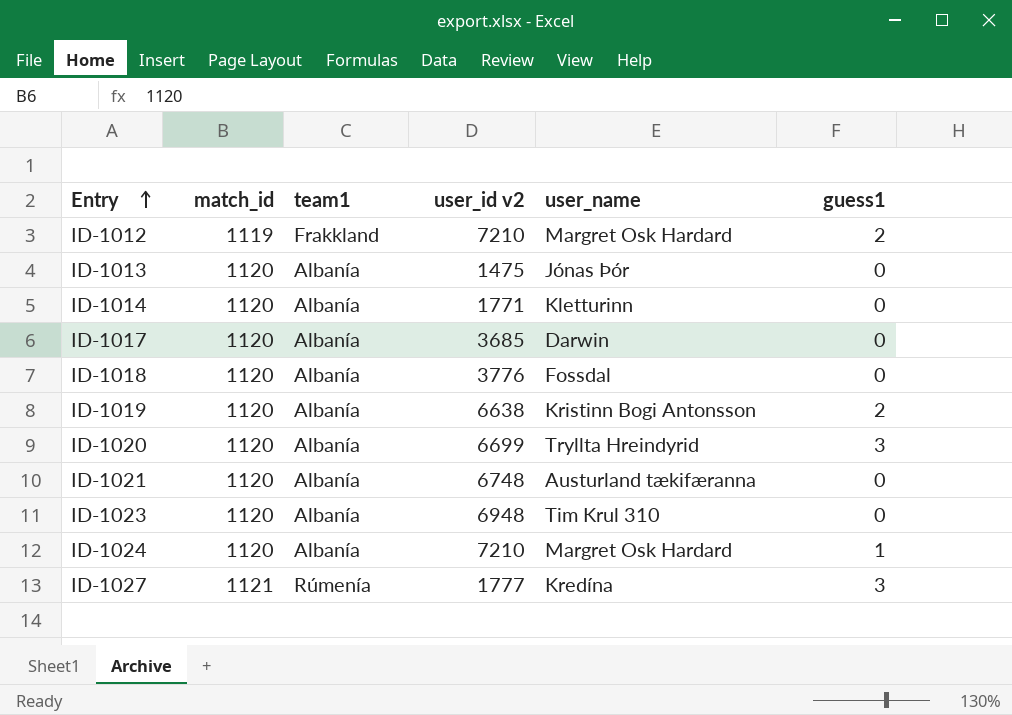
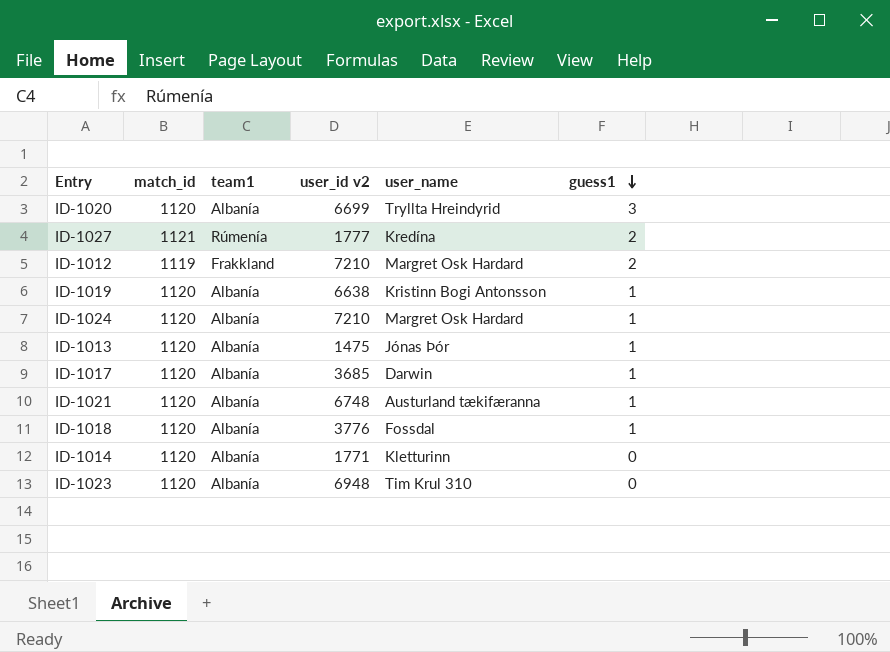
row order: Entry ascending -> guess1 descending
ID-1027 | guess1: 3 -> 2
ID-1019 | guess1: 2 -> 1
ID-1013 | guess1: 0 -> 1
ID-1017 | guess1: 0 -> 1
ID-1021 | guess1: 0 -> 1
ID-1018 | guess1: 0 -> 1

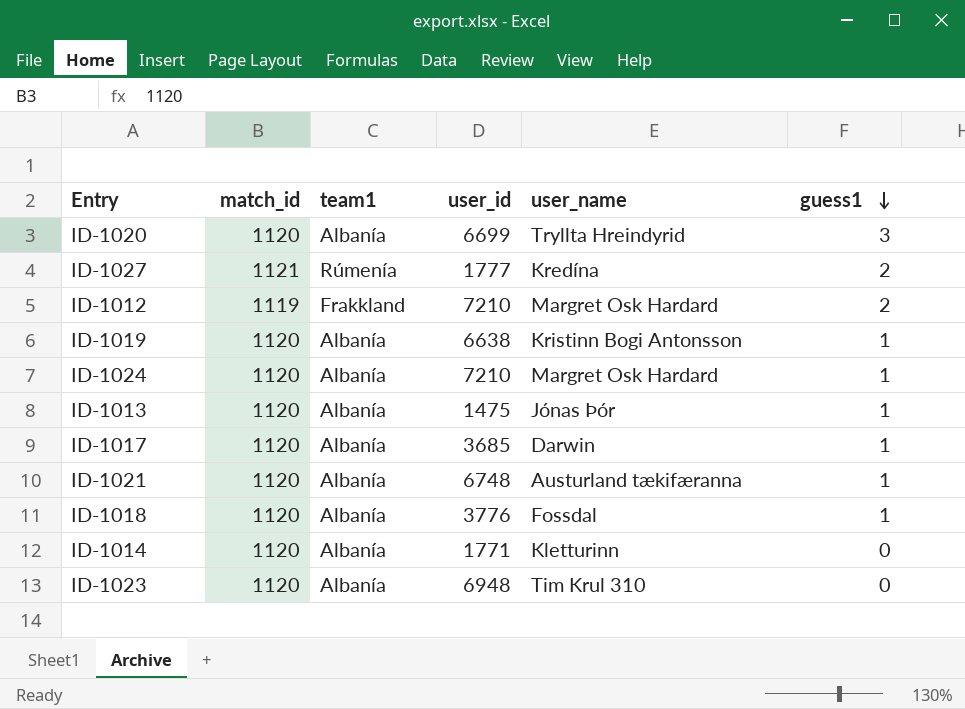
column name: user_id v2 -> user_id

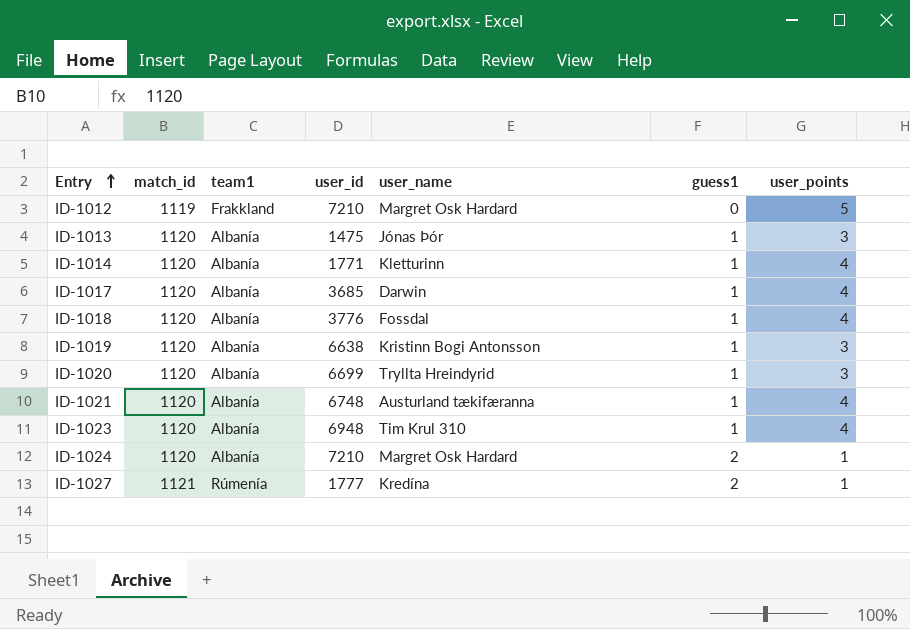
row order: guess1 descending -> Entry ascending
column user_points | position: none -> 7
ID-1012 | guess1: 2 -> 0
ID-1014 | guess1: 0 -> 1
ID-1020 | guess1: 3 -> 1
ID-1023 | guess1: 0 -> 1
ID-1024 | guess1: 1 -> 2

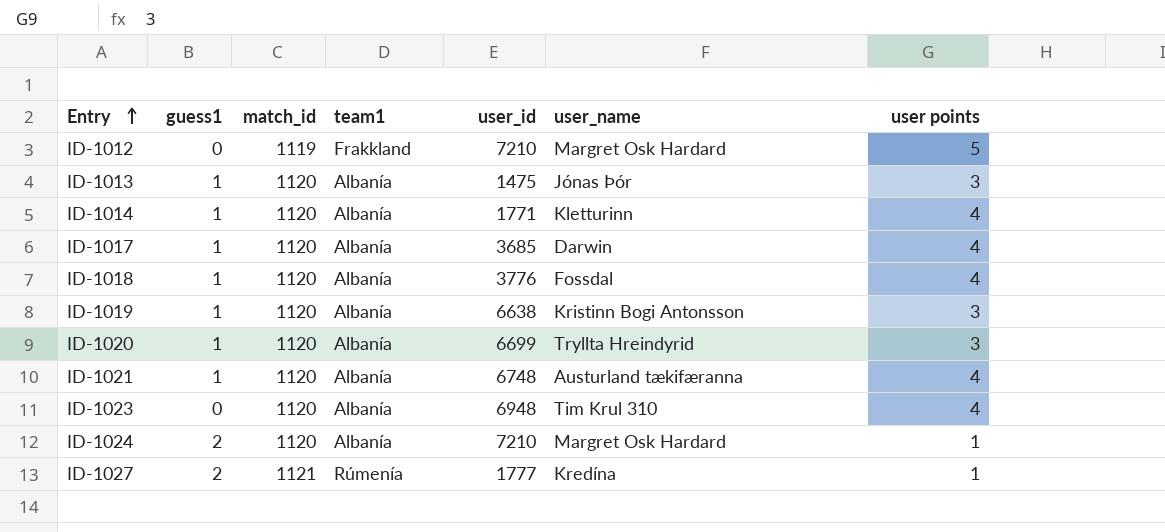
column guess1 | position: 6 -> 2
column name: user_points -> user points
ID-1023 | guess1: 1 -> 0

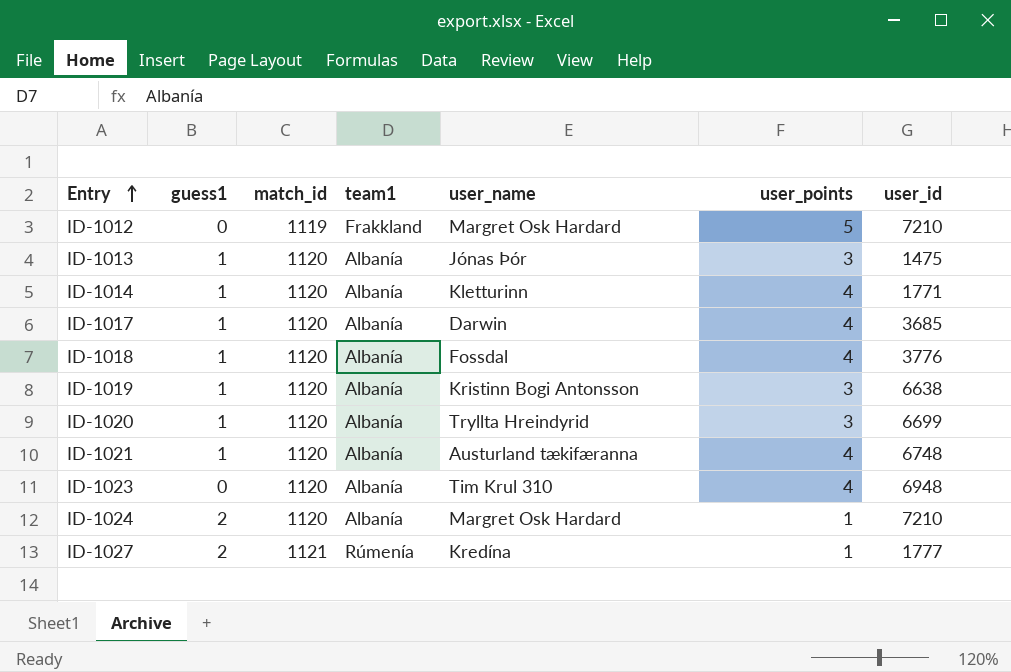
column name: user points -> user_points
column user_id | position: 5 -> 7

